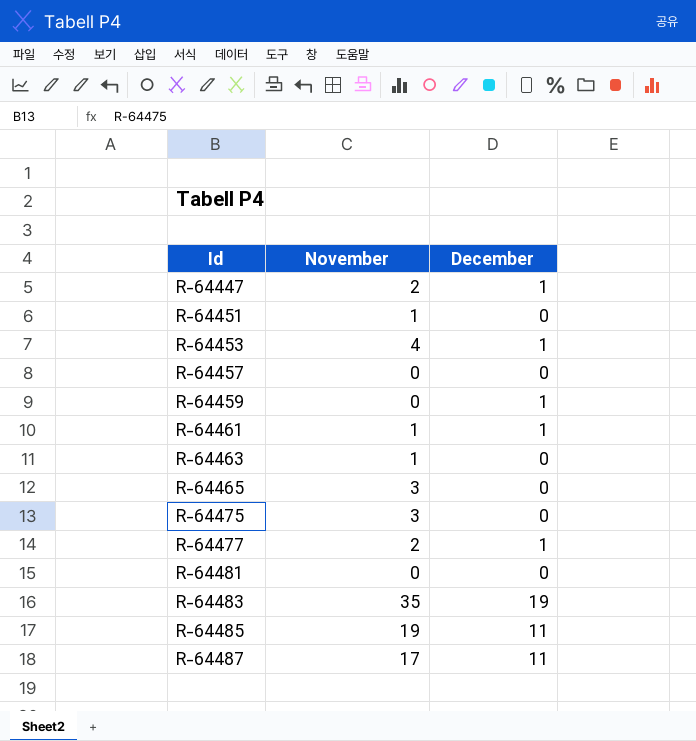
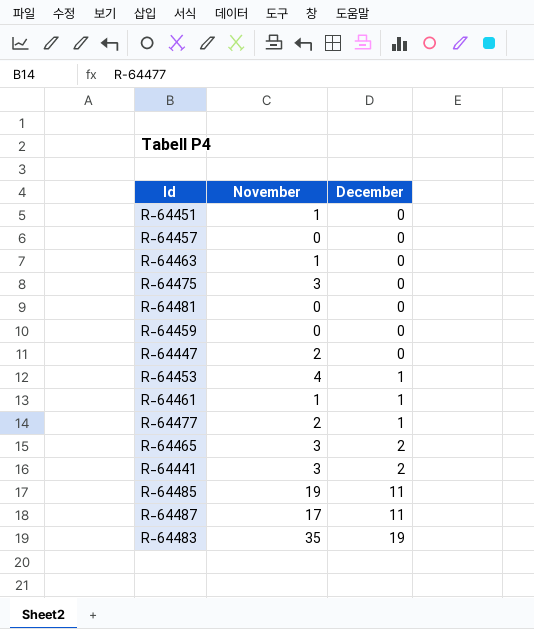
row order: Id ascending -> December ascending
R-64459 | December: 1 -> 0
R-64447 | December: 1 -> 0
R-64465 | December: 0 -> 2
row R-64441: none -> 3 | 2

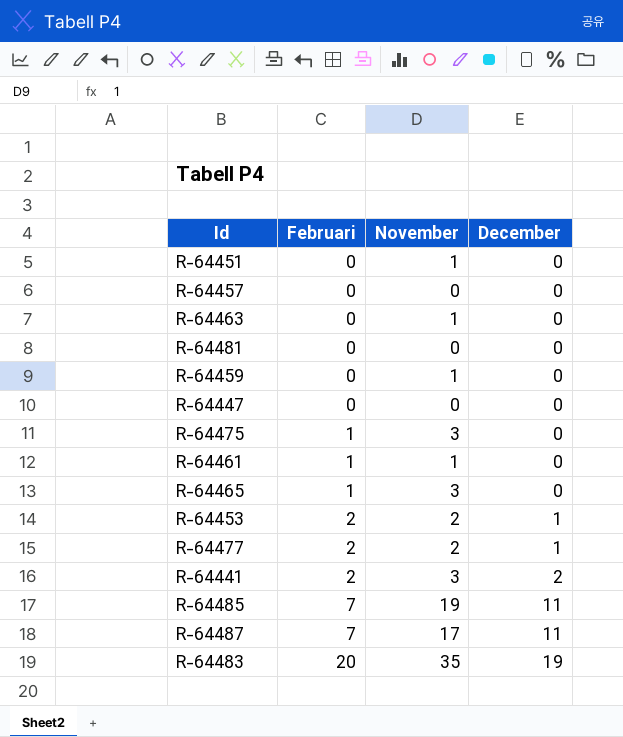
row order: December ascending -> Februari ascending
column Februari | position: none -> 2
R-64459 | November: 0 -> 1
R-64447 | November: 2 -> 0
R-64461 | December: 1 -> 0
R-64465 | December: 2 -> 0
R-64453 | November: 4 -> 2

